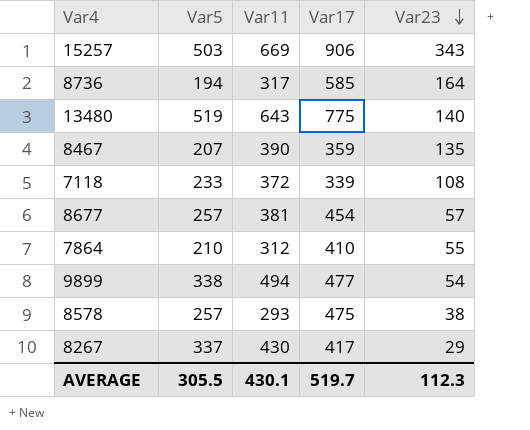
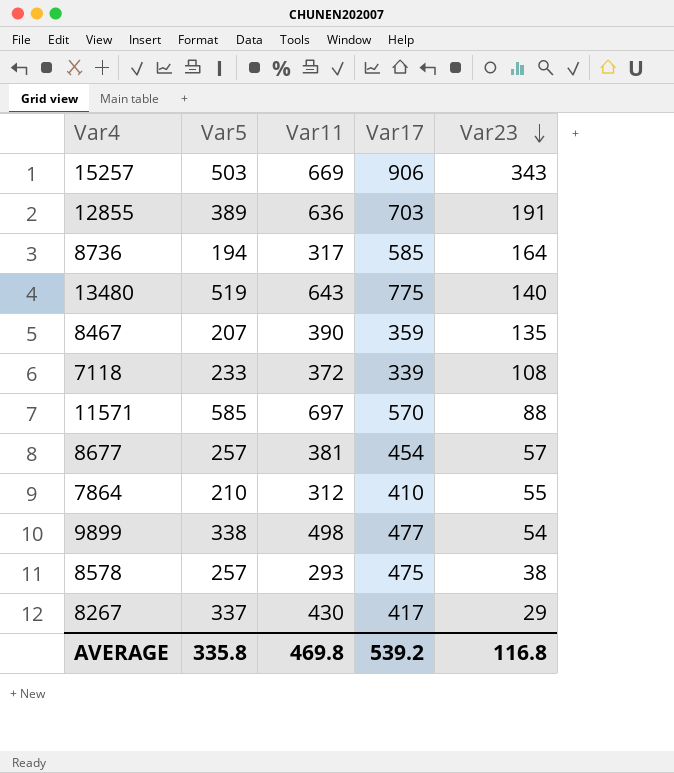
row 12855: none -> 389 | 636 | 703 | 191
row 11571: none -> 585 | 697 | 570 | 88
9899 | Var11: 494 -> 498
AVERAGE | Var5: 305.5 -> 335.8
AVERAGE | Var11: 430.1 -> 469.8
AVERAGE | Var17: 519.7 -> 539.2
AVERAGE | Var23: 112.3 -> 116.8

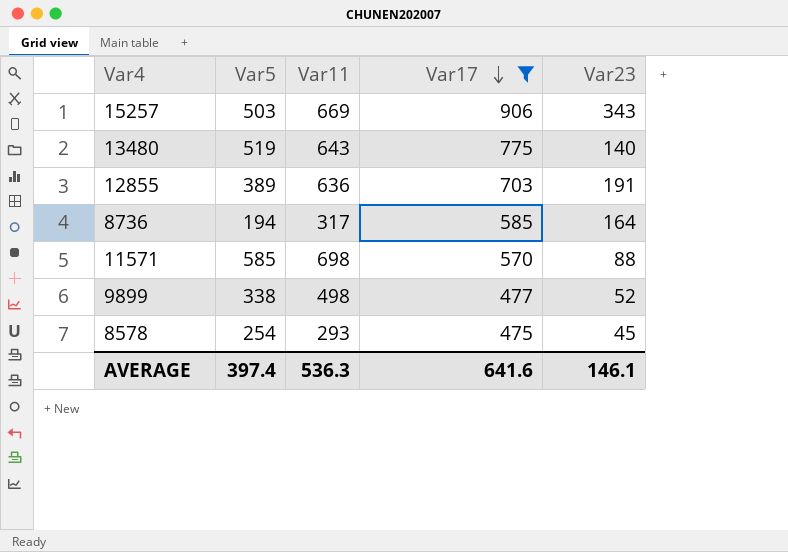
filter: none -> Var17 >= 475
row order: Var23 descending -> Var17 descending
11571 | Var11: 697 -> 698
9899 | Var23: 54 -> 52
8578 | Var5: 257 -> 254
8578 | Var23: 38 -> 45
AVERAGE | Var5: 335.8 -> 397.4
AVERAGE | Var11: 469.8 -> 536.3
AVERAGE | Var17: 539.2 -> 641.6
AVERAGE | Var23: 116.8 -> 146.1

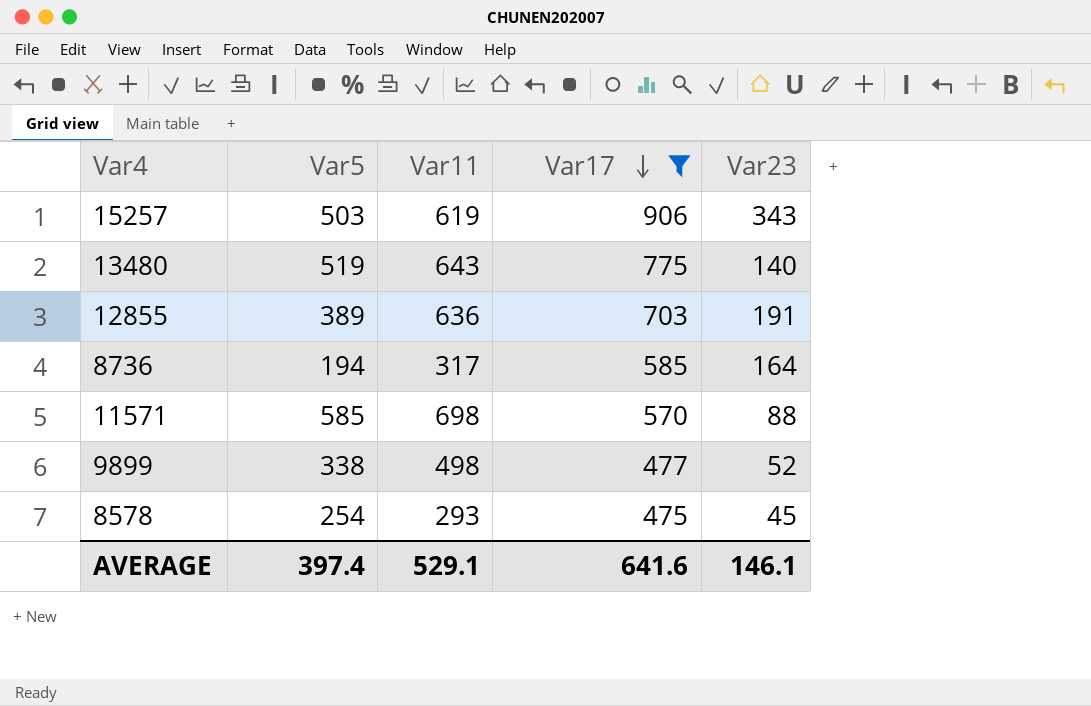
15257 | Var11: 669 -> 619
AVERAGE | Var11: 536.3 -> 529.1

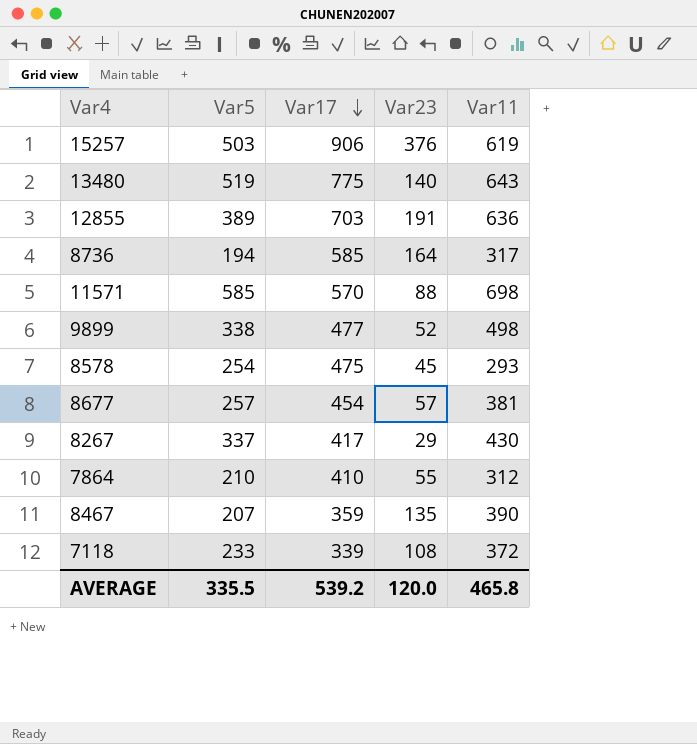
filter: Var17 >= 475 -> none
column Var11 | position: 3 -> 5
15257 | Var23: 343 -> 376
AVERAGE | Var5: 397.4 -> 335.5
AVERAGE | Var17: 641.6 -> 539.2
AVERAGE | Var23: 146.1 -> 120.0
AVERAGE | Var11: 529.1 -> 465.8

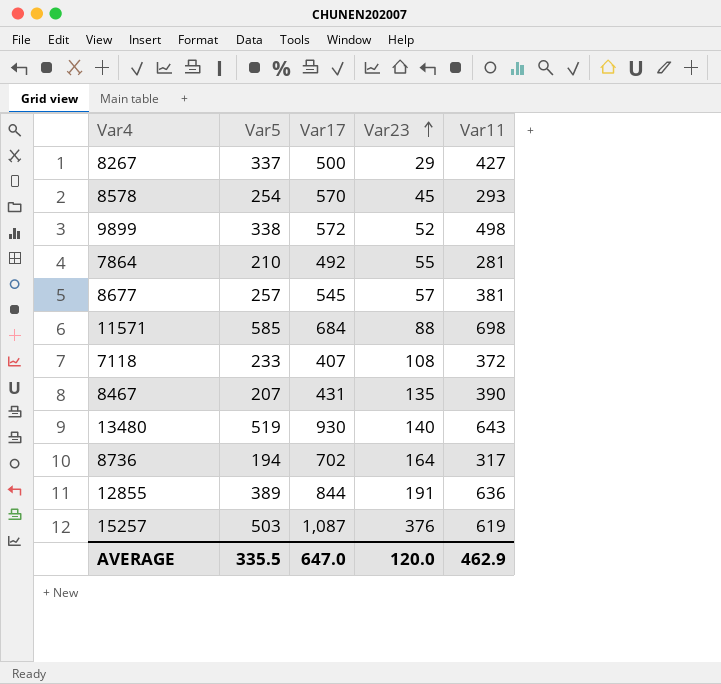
row order: Var17 descending -> Var23 ascending
8267 | Var17: 417 -> 500
8267 | Var11: 430 -> 427
8578 | Var17: 475 -> 570
9899 | Var17: 477 -> 572
7864 | Var17: 410 -> 492
7864 | Var11: 312 -> 281
8677 | Var17: 454 -> 545
11571 | Var17: 570 -> 684
7118 | Var17: 339 -> 407
8467 | Var17: 359 -> 431
13480 | Var17: 775 -> 930
8736 | Var17: 585 -> 702
12855 | Var17: 703 -> 844
15257 | Var17: 906 -> 1,087
AVERAGE | Var17: 539.2 -> 647.0
AVERAGE | Var11: 465.8 -> 462.9

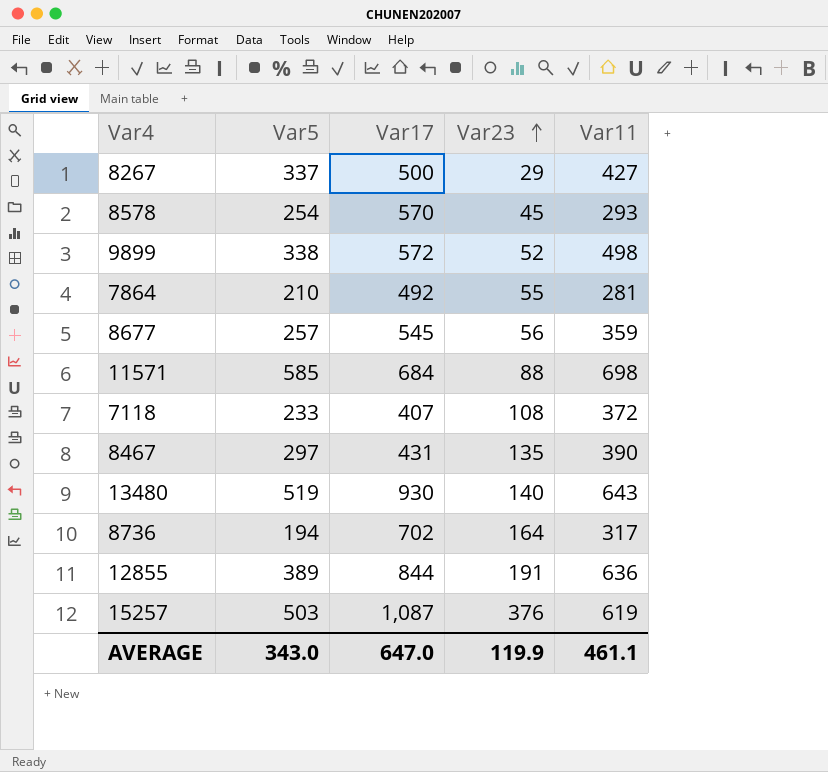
8677 | Var23: 57 -> 56
8677 | Var11: 381 -> 359
8467 | Var5: 207 -> 297
AVERAGE | Var5: 335.5 -> 343.0
AVERAGE | Var23: 120.0 -> 119.9
AVERAGE | Var11: 462.9 -> 461.1

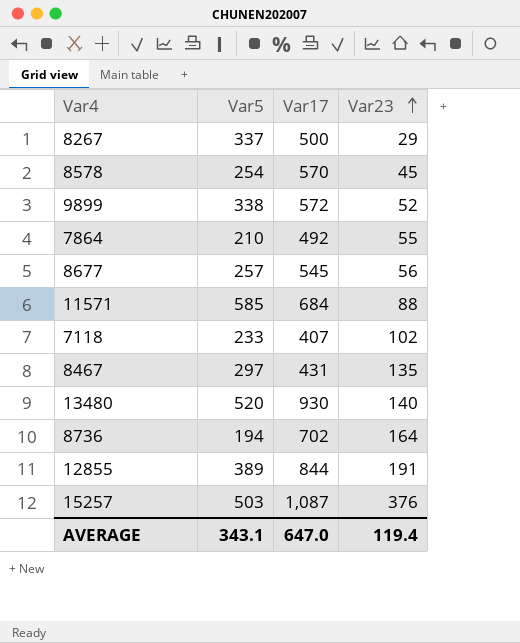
column Var11 | position: 5 -> none
7118 | Var23: 108 -> 102
13480 | Var5: 519 -> 520
AVERAGE | Var5: 343.0 -> 343.1
AVERAGE | Var23: 119.9 -> 119.4

